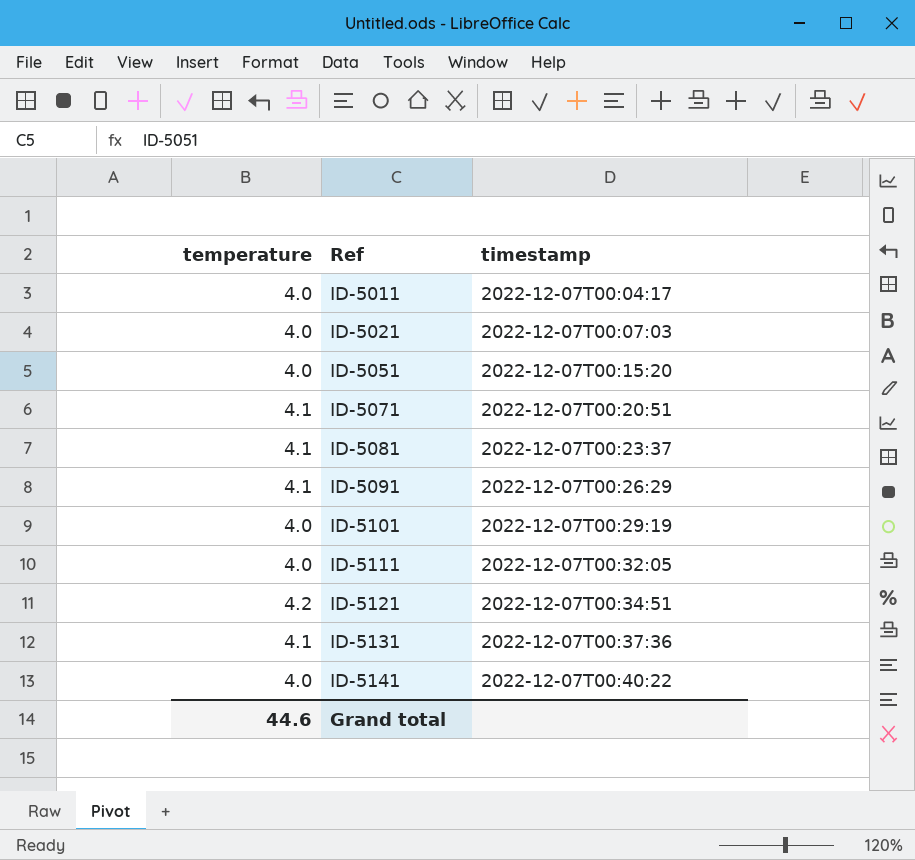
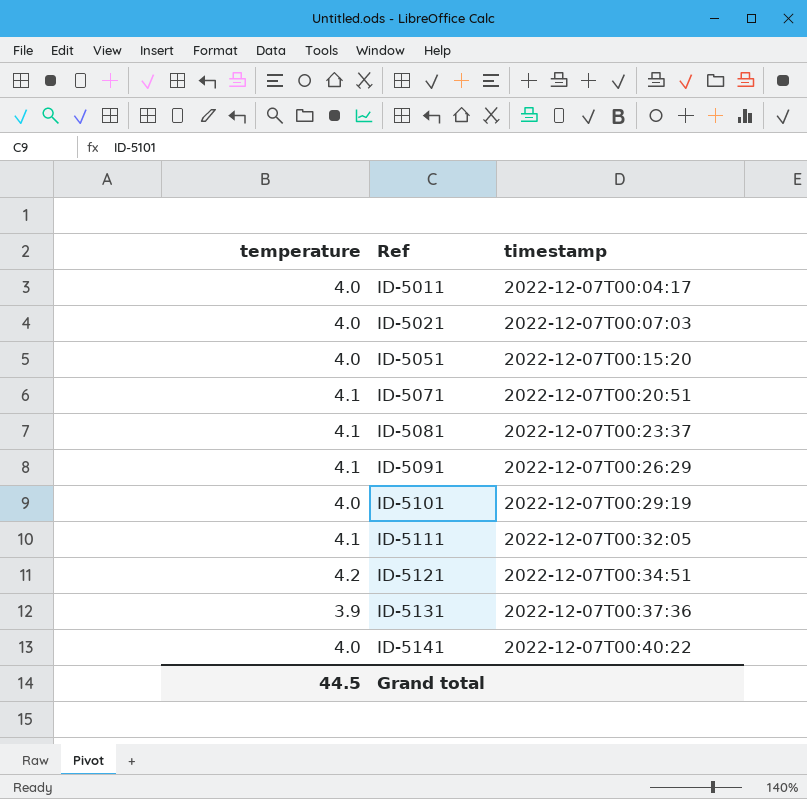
ID-5111 | temperature: 4.0 -> 4.1
ID-5131 | temperature: 4.1 -> 3.9
Grand total | temperature: 44.6 -> 44.5

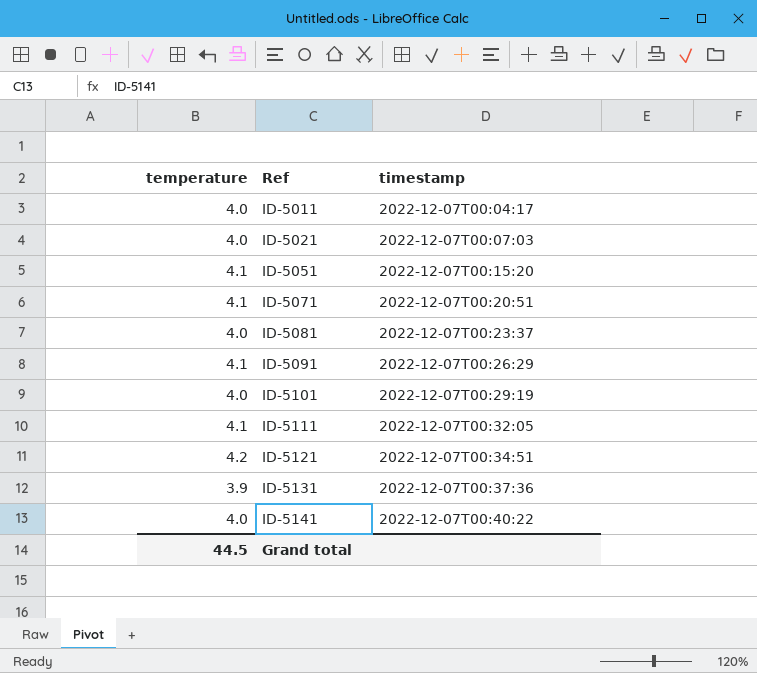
ID-5051 | temperature: 4.0 -> 4.1
ID-5081 | temperature: 4.1 -> 4.0

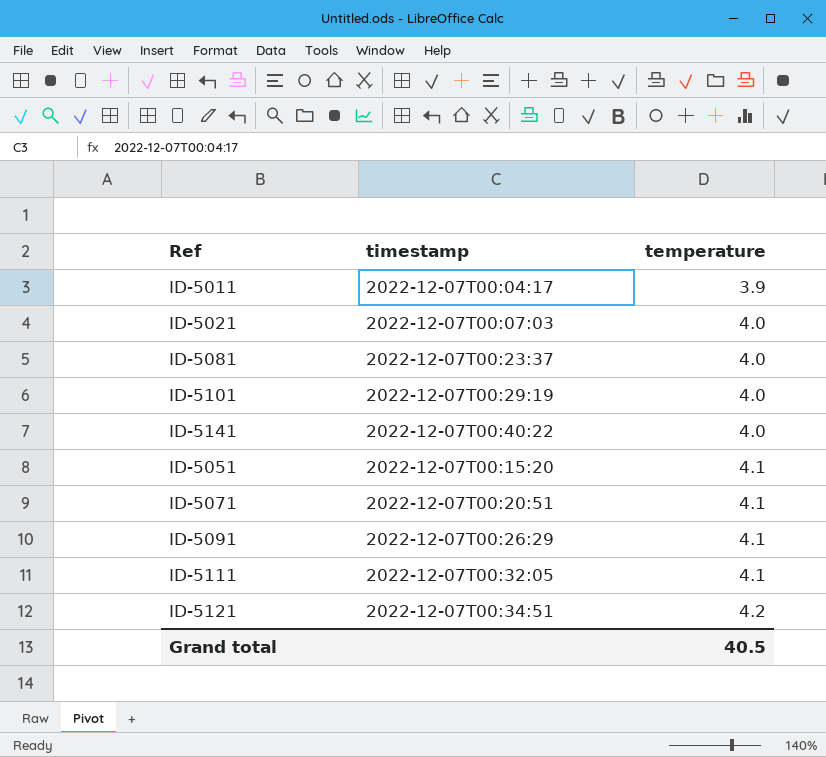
row order: Ref ascending -> temperature ascending
column temperature | position: 1 -> 3
row ID-5131: 3.9 | 2022-12-07T00:37:36 -> none
ID-5011 | temperature: 4.0 -> 3.9
Grand total | temperature: 44.5 -> 40.5

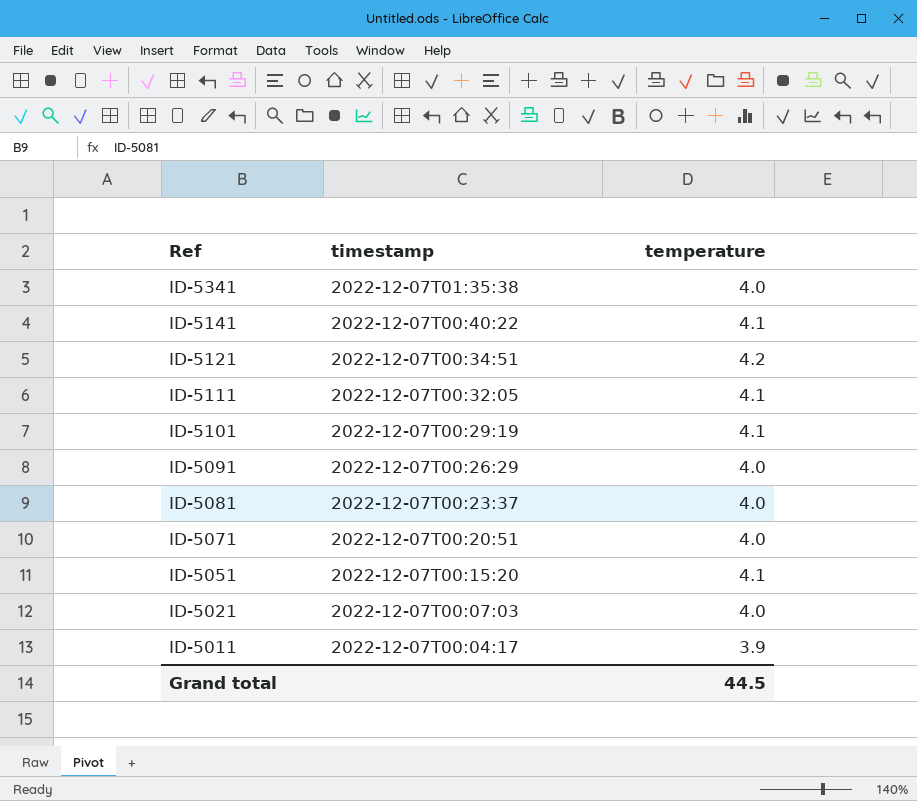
row order: temperature ascending -> Ref descending
row ID-5341: none -> 2022-12-07T01:35:38 | 4.0
ID-5141 | temperature: 4.0 -> 4.1
ID-5101 | temperature: 4.0 -> 4.1
ID-5091 | temperature: 4.1 -> 4.0
ID-5071 | temperature: 4.1 -> 4.0
Grand total | temperature: 40.5 -> 44.5

